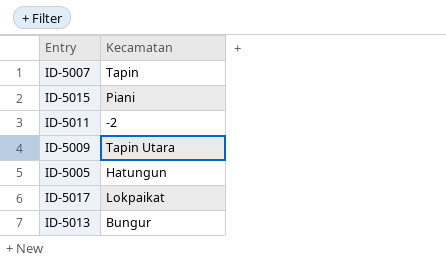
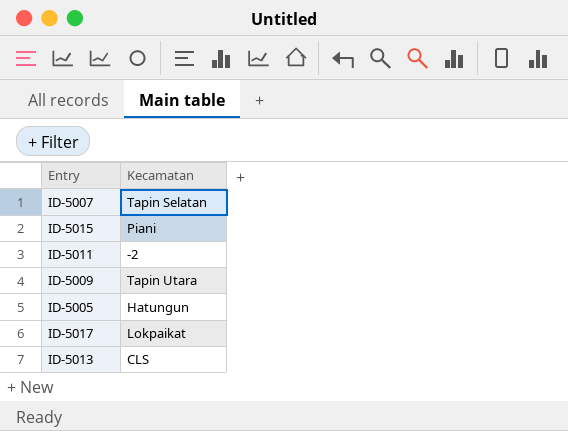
ID-5007 | Kecamatan: Tapin -> Tapin Selatan
ID-5013 | Kecamatan: Bungur -> CLS

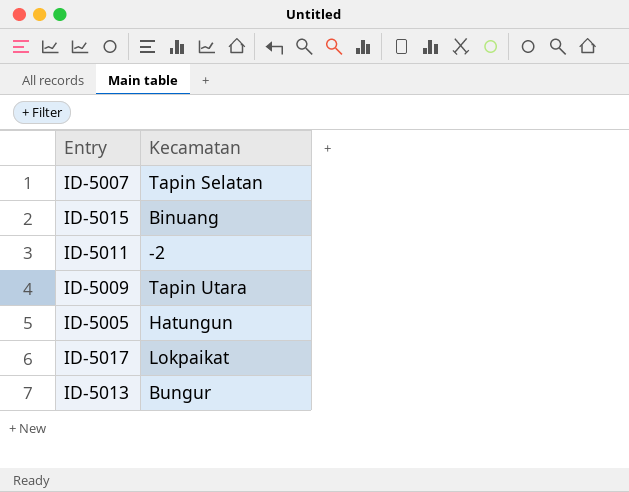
ID-5015 | Kecamatan: Piani -> Binuang
ID-5013 | Kecamatan: CLS -> Bungur

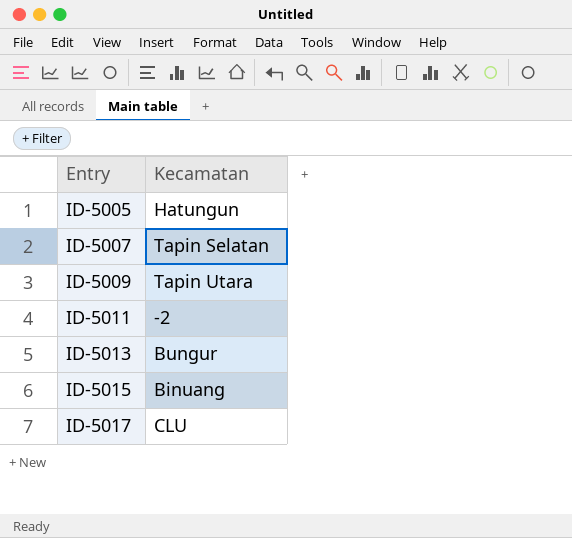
row order: none -> Entry ascending
ID-5017 | Kecamatan: Lokpaikat -> CLU

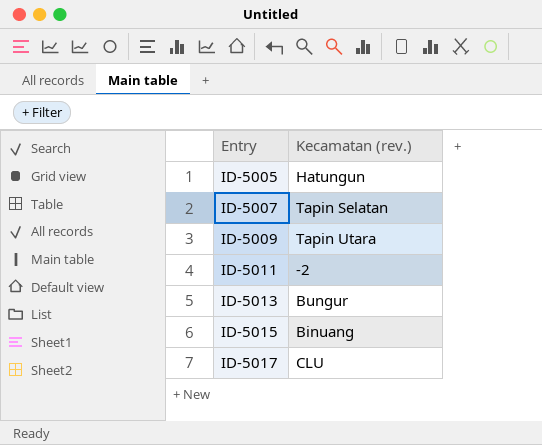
column name: Kecamatan -> Kecamatan (rev.)

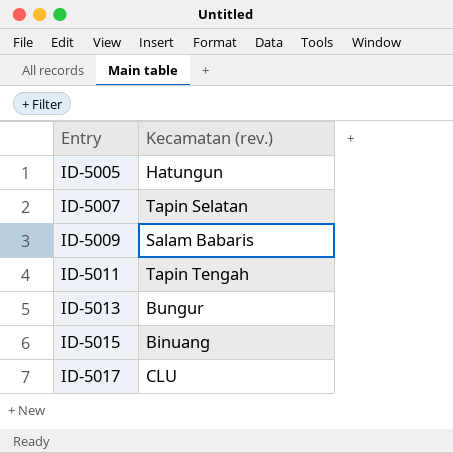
ID-5009 | Kecamatan (rev.): Tapin Utara -> Salam Babaris
ID-5011 | Kecamatan (rev.): -2 -> Tapin Tengah

